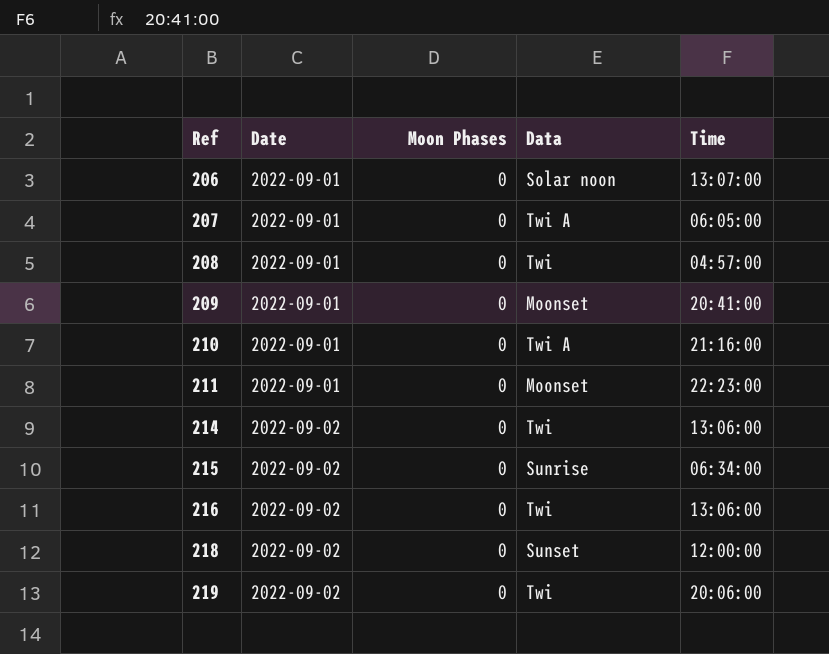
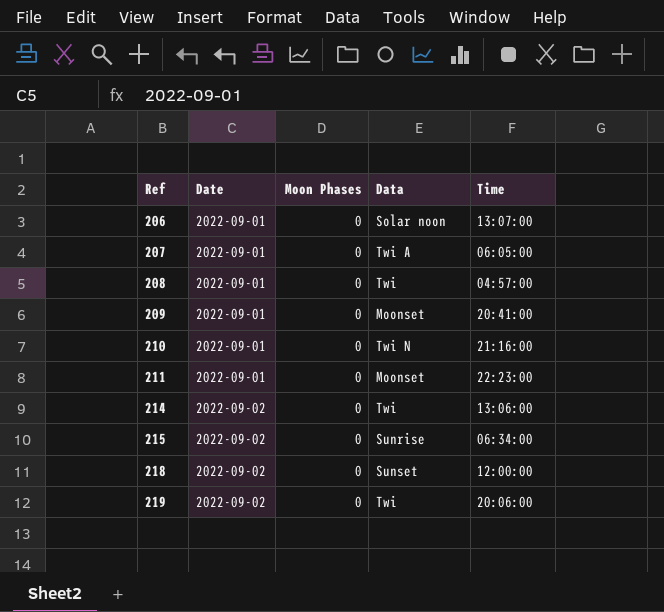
row 216: 2022-09-02 | 0 | Twi | 13:06:00 -> none
210 | Data: Twi A -> Twi N

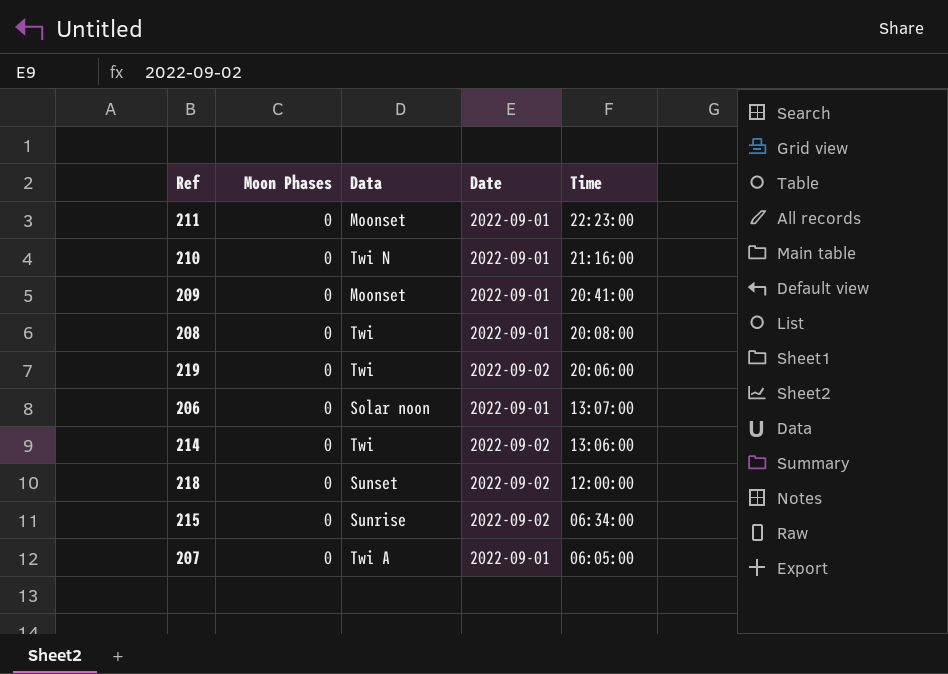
row order: Ref ascending -> Time descending
column Date | position: 2 -> 4
208 | Time: 04:57:00 -> 20:08:00

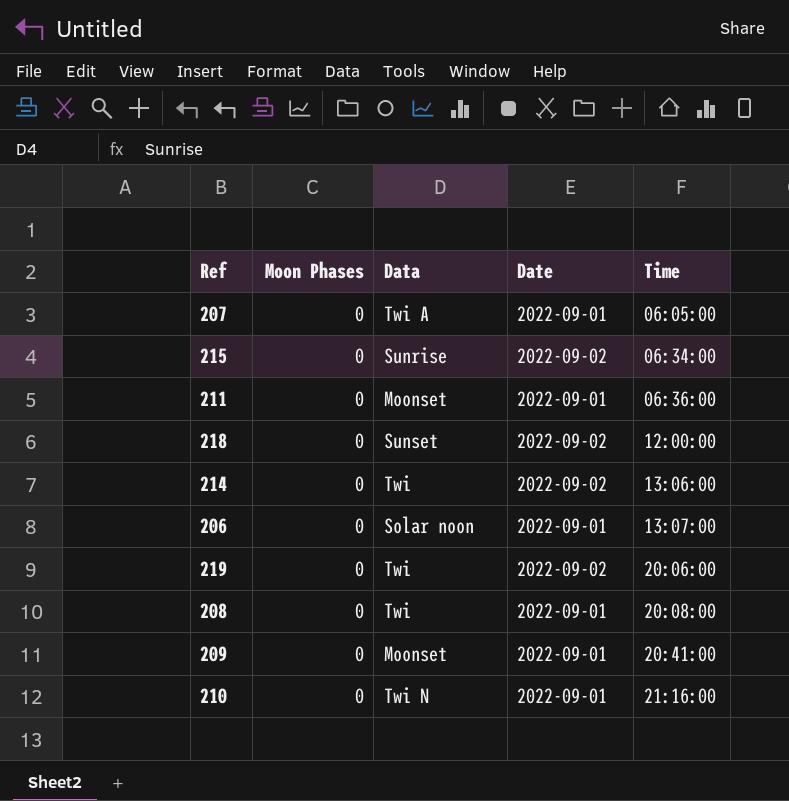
row order: Time descending -> Time ascending
211 | Time: 22:23:00 -> 06:36:00

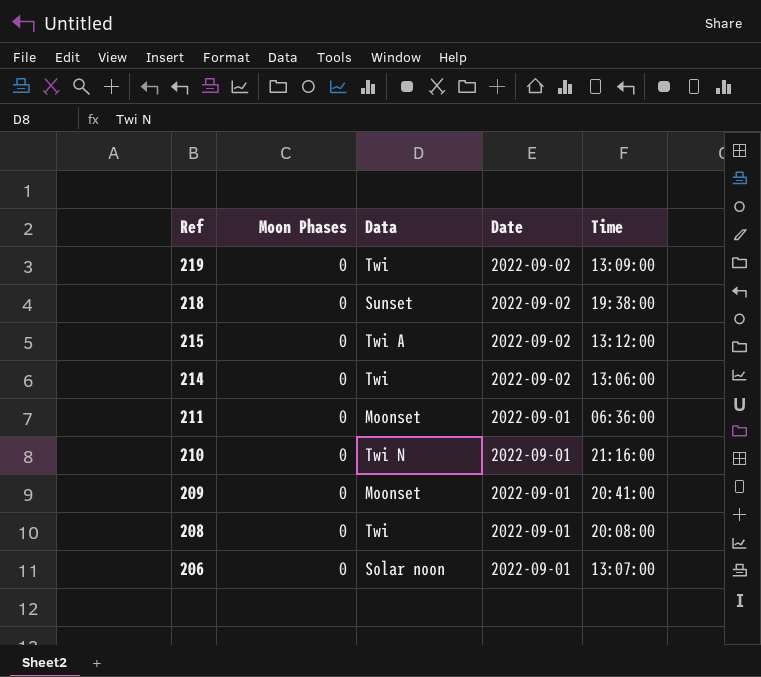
row order: Time ascending -> Ref descending
row 207: 0 | Twi A | 2022-09-01 | 06:05:00 -> none
219 | Time: 20:06:00 -> 13:09:00
218 | Time: 12:00:00 -> 19:38:00
215 | Data: Sunrise -> Twi A
215 | Time: 06:34:00 -> 13:12:00

